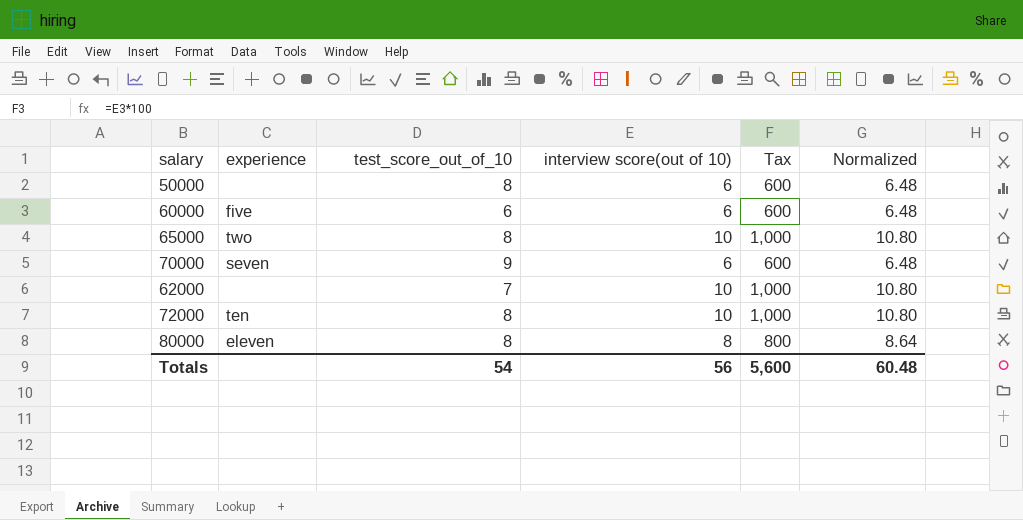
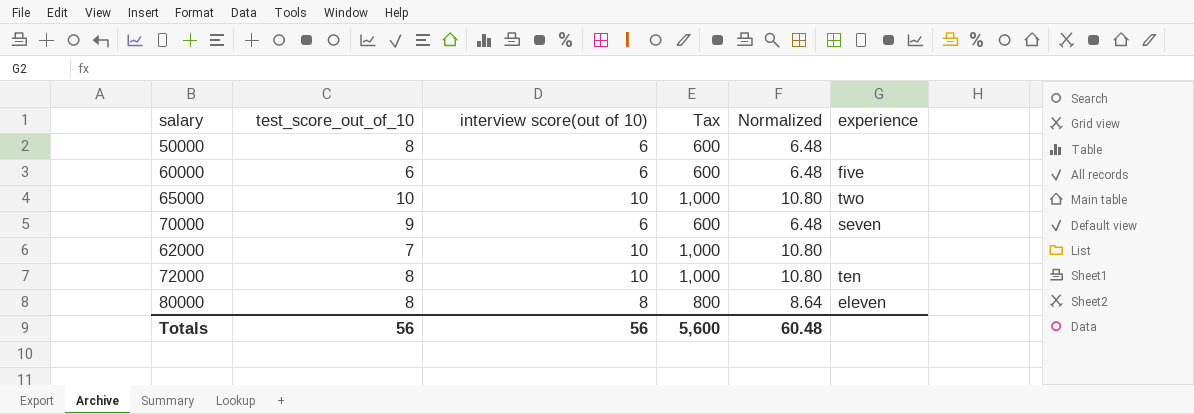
column experience | position: 2 -> 6
65000 | test_score_out_of_10: 8 -> 10
Totals | test_score_out_of_10: 54 -> 56

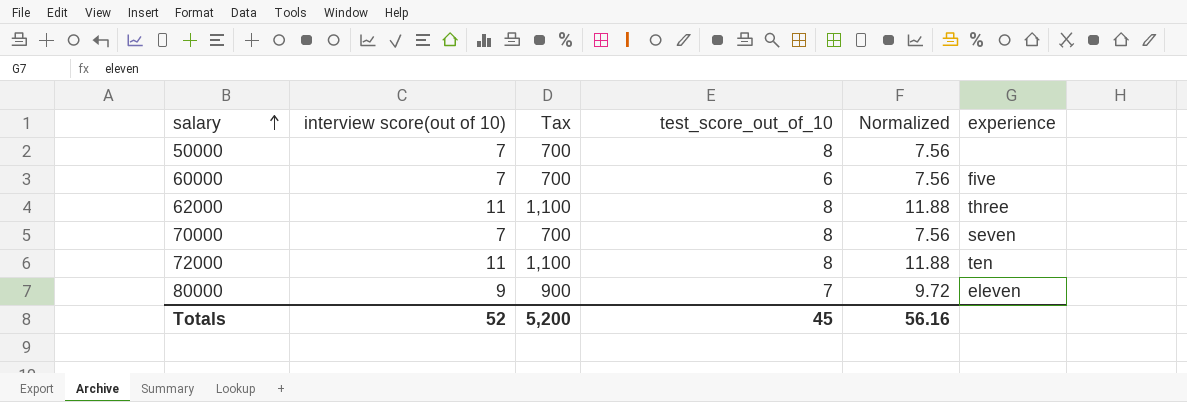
row order: none -> salary ascending
column test_score_out_of_10 | position: 2 -> 4
row 65000: 10 | 10 | 1,000 | 10.80 | two -> none
50000 | interview score(out of 10): 6 -> 7
50000 | Tax: 600 -> 700
50000 | Normalized: 6.48 -> 7.56
60000 | interview score(out of 10): 6 -> 7
60000 | Tax: 600 -> 700
60000 | Normalized: 6.48 -> 7.56
62000 | interview score(out of 10): 10 -> 11
62000 | Tax: 1,000 -> 1,100
62000 | test_score_out_of_10: 7 -> 8
62000 | Normalized: 10.80 -> 11.88
62000 | experience: none -> three
70000 | interview score(out of 10): 6 -> 7
70000 | Tax: 600 -> 700
70000 | test_score_out_of_10: 9 -> 8
70000 | Normalized: 6.48 -> 7.56
72000 | interview score(out of 10): 10 -> 11
72000 | Tax: 1,000 -> 1,100
72000 | Normalized: 10.80 -> 11.88
80000 | interview score(out of 10): 8 -> 9
80000 | Tax: 800 -> 900
80000 | test_score_out_of_10: 8 -> 7
80000 | Normalized: 8.64 -> 9.72
Totals | interview score(out of 10): 56 -> 52
Totals | Tax: 5,600 -> 5,200
Totals | test_score_out_of_10: 56 -> 45
Totals | Normalized: 60.48 -> 56.16

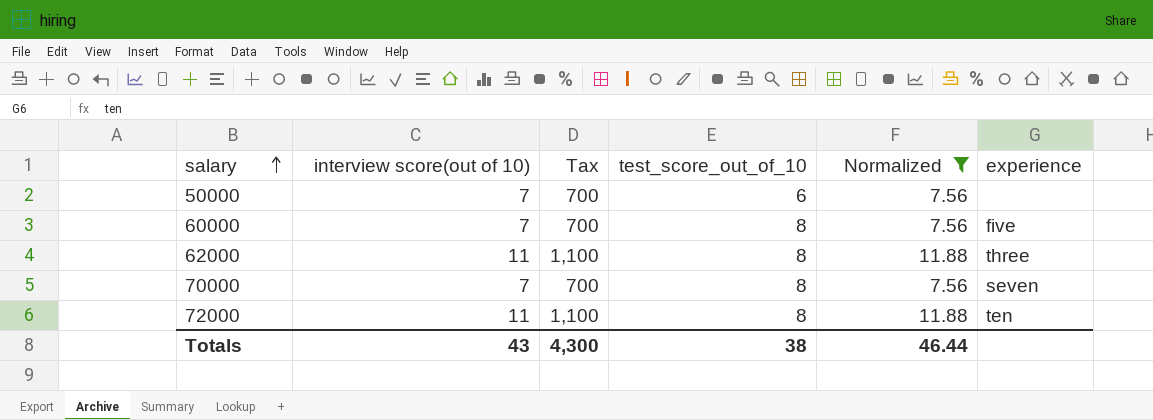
filter: none -> Normalized != 9.72
50000 | test_score_out_of_10: 8 -> 6
60000 | test_score_out_of_10: 6 -> 8
Totals | interview score(out of 10): 52 -> 43
Totals | Tax: 5,200 -> 4,300
Totals | test_score_out_of_10: 45 -> 38
Totals | Normalized: 56.16 -> 46.44

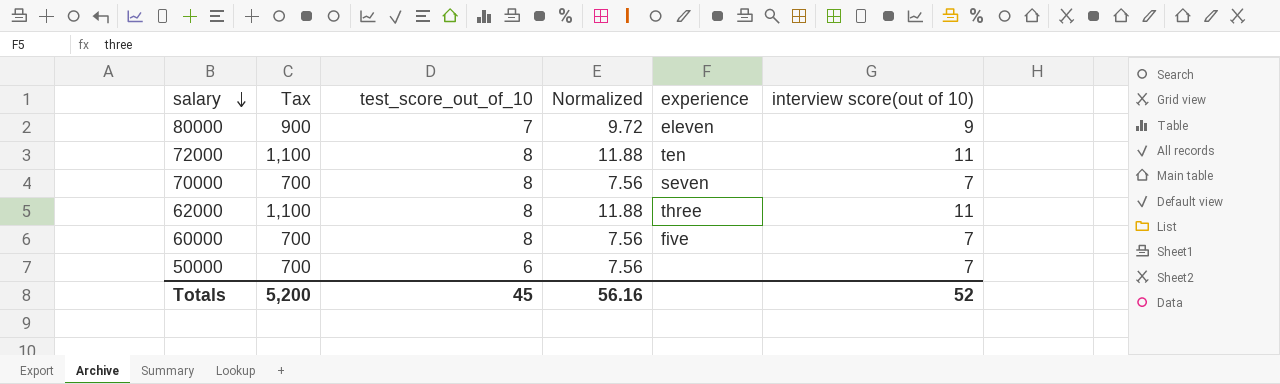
filter: Normalized != 9.72 -> none
row order: salary ascending -> salary descending
column interview score(out of 10) | position: 2 -> 6
Totals | Tax: 4,300 -> 5,200
Totals | test_score_out_of_10: 38 -> 45
Totals | Normalized: 46.44 -> 56.16
Totals | interview score(out of 10): 43 -> 52

